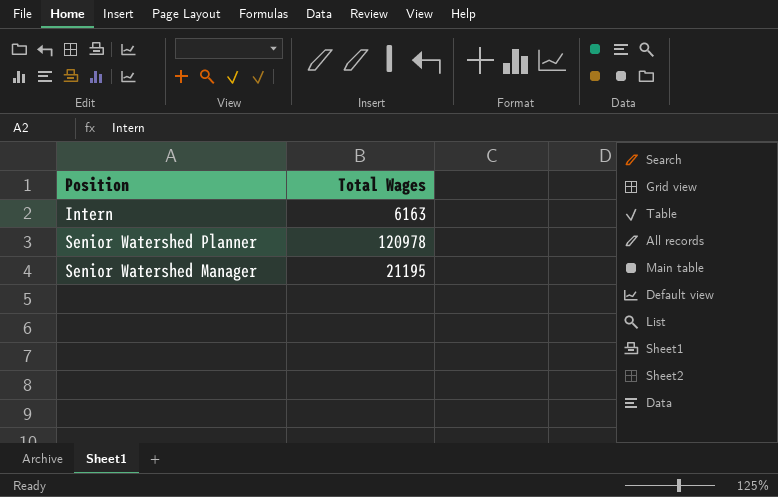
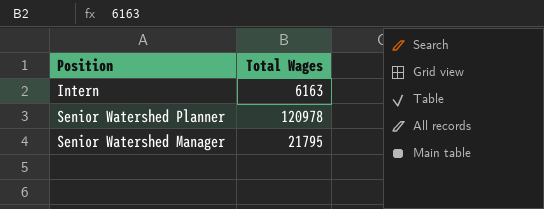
Senior Watershed Manager | Total Wages: 21195 -> 21795

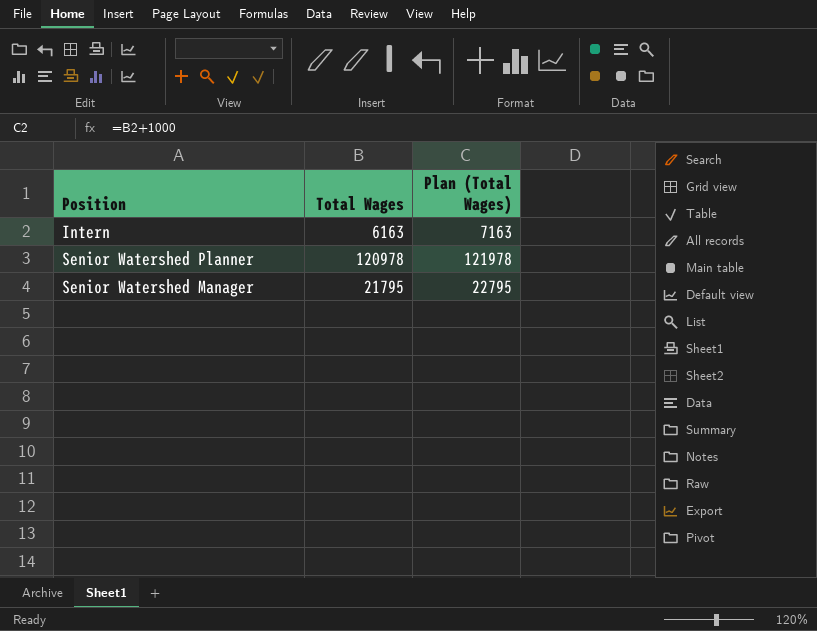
column Plan (Total Wages) | formula: none -> [Total Wages] + 1000

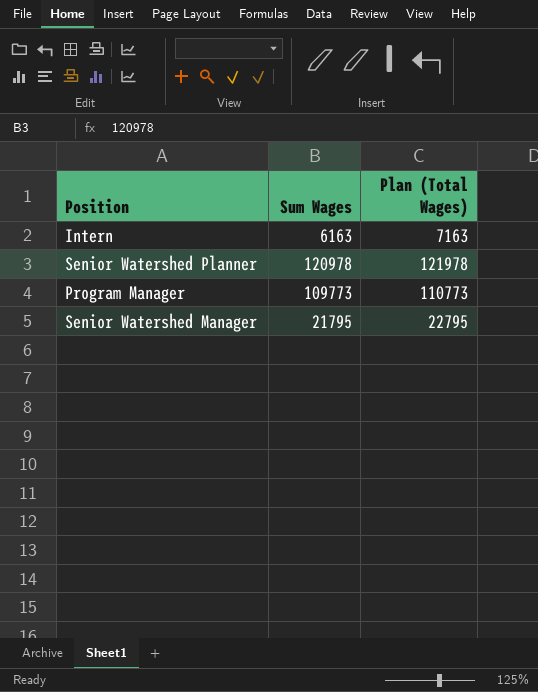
column name: Total Wages -> Sum Wages
row Program Manager: none -> 109773 | 110773

